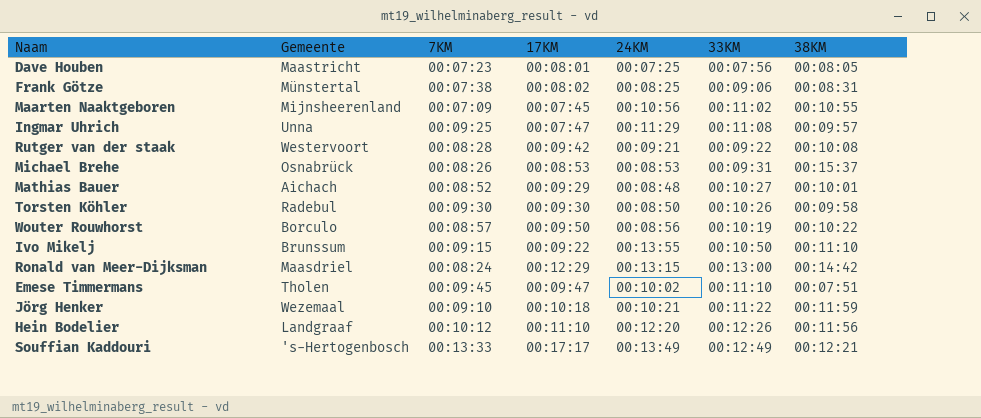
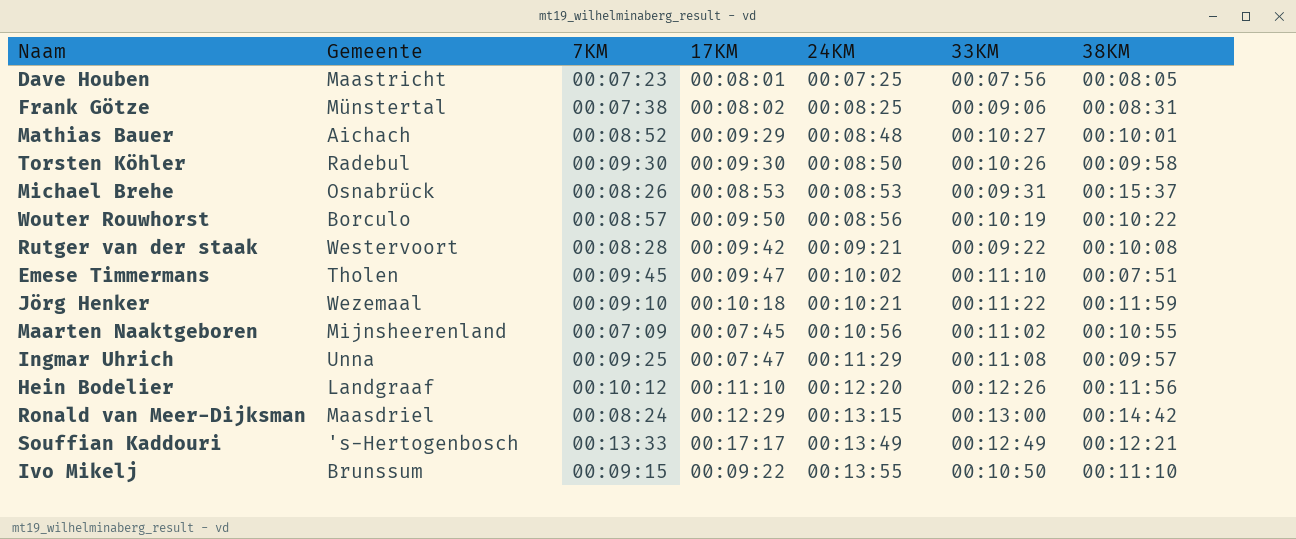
row order: none -> 24KM ascending

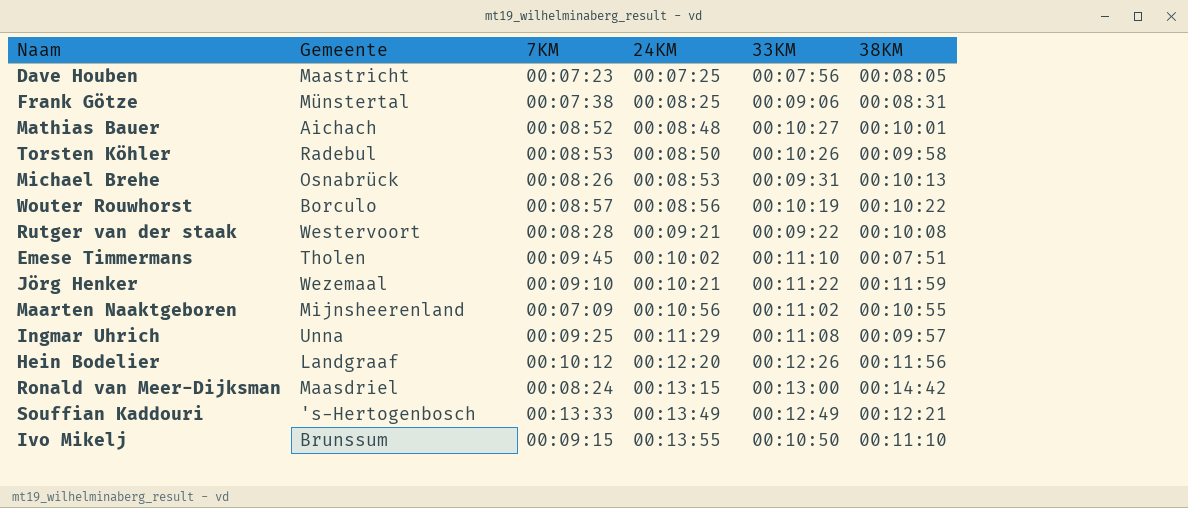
column 17KM | position: 4 -> none
Torsten Köhler | 7KM: 00:09:30 -> 00:08:53
Michael Brehe | 38KM: 00:15:37 -> 00:10:13

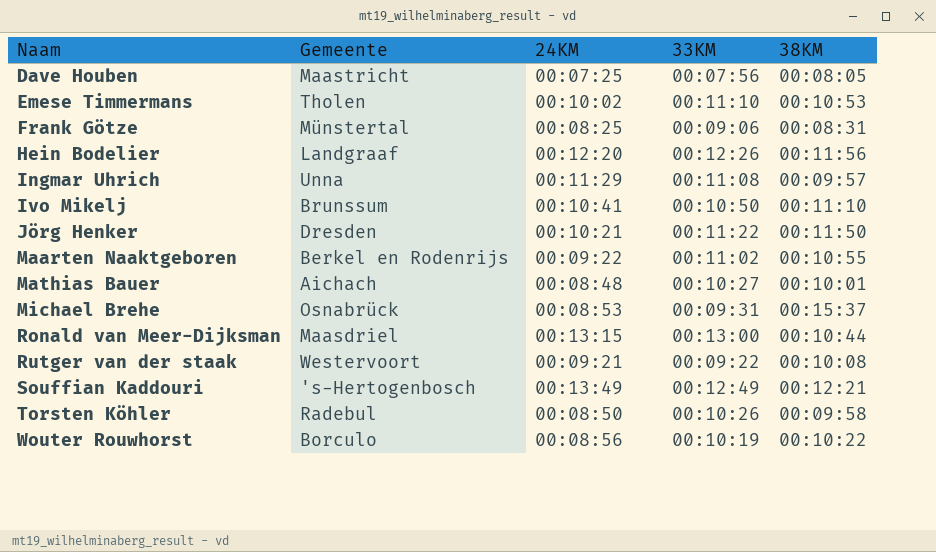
row order: 24KM ascending -> Naam ascending
column 7KM | position: 3 -> none
Emese Timmermans | 38KM: 00:07:51 -> 00:10:53
Ivo Mikelj | 24KM: 00:13:55 -> 00:10:41
Jörg Henker | Gemeente: Wezemaal -> Dresden
Jörg Henker | 38KM: 00:11:59 -> 00:11:50
Maarten Naaktgeboren | Gemeente: Mijnsheerenland -> Berkel en Rodenrijs
Maarten Naaktgeboren | 24KM: 00:10:56 -> 00:09:22
Michael Brehe | 38KM: 00:10:13 -> 00:15:37
Ronald van Meer-Dijksman | 38KM: 00:14:42 -> 00:10:44

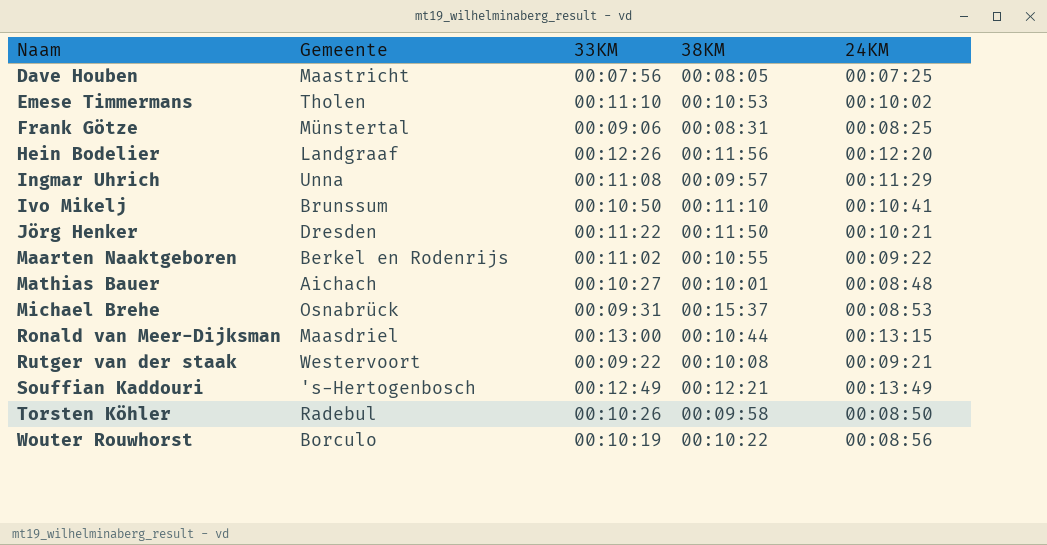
column 24KM | position: 3 -> 5

